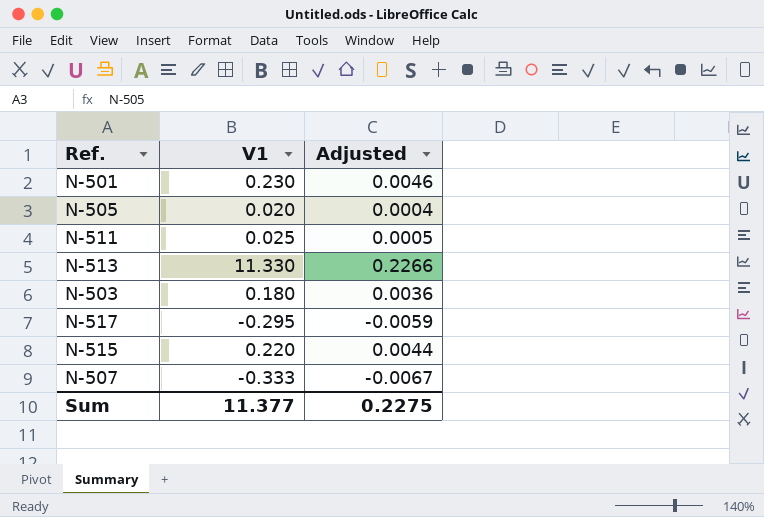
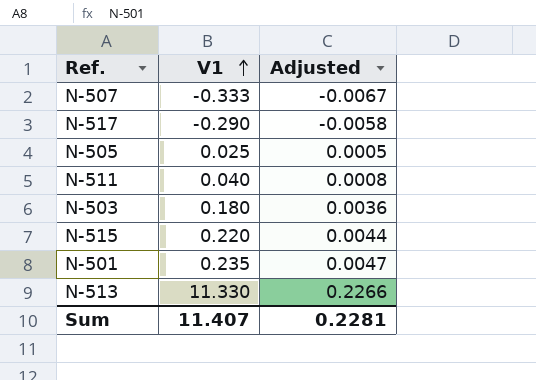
row order: none -> V1 ascending
N-517 | V1: -0.295 -> -0.290
N-517 | Adjusted: -0.0059 -> -0.0058
N-505 | V1: 0.020 -> 0.025
N-505 | Adjusted: 0.0004 -> 0.0005
N-511 | V1: 0.025 -> 0.040
N-511 | Adjusted: 0.0005 -> 0.0008
N-501 | V1: 0.230 -> 0.235
N-501 | Adjusted: 0.0046 -> 0.0047
Sum | V1: 11.377 -> 11.407
Sum | Adjusted: 0.2275 -> 0.2281

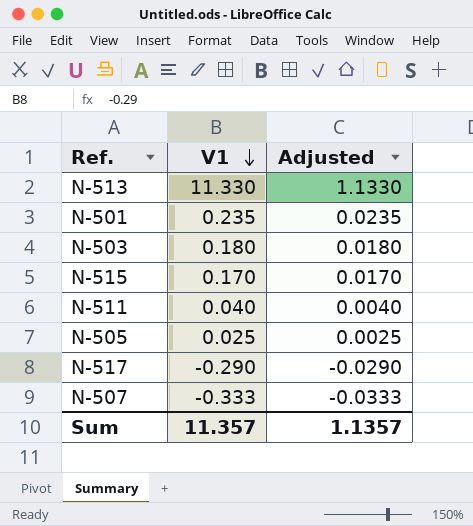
row order: V1 ascending -> V1 descending
column Adjusted | formula: [V1] * 0.02 -> [V1] * 0.1
N-515 | V1: 0.220 -> 0.170
Sum | V1: 11.407 -> 11.357
Sum | Adjusted: 0.2281 -> 1.1357

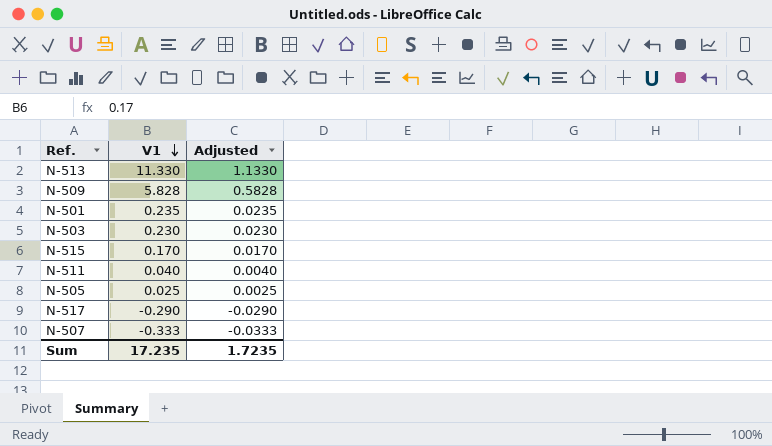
row N-509: none -> 5.828 | 0.5828
N-503 | V1: 0.180 -> 0.230
N-503 | Adjusted: 0.0180 -> 0.0230
Sum | V1: 11.357 -> 17.235
Sum | Adjusted: 1.1357 -> 1.7235

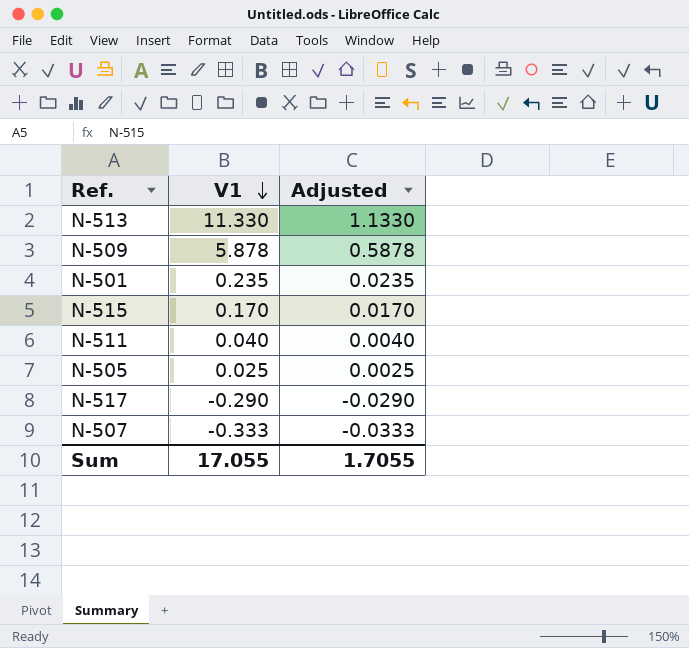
row N-503: 0.230 | 0.0230 -> none
N-509 | V1: 5.828 -> 5.878
N-509 | Adjusted: 0.5828 -> 0.5878
Sum | V1: 17.235 -> 17.055
Sum | Adjusted: 1.7235 -> 1.7055

